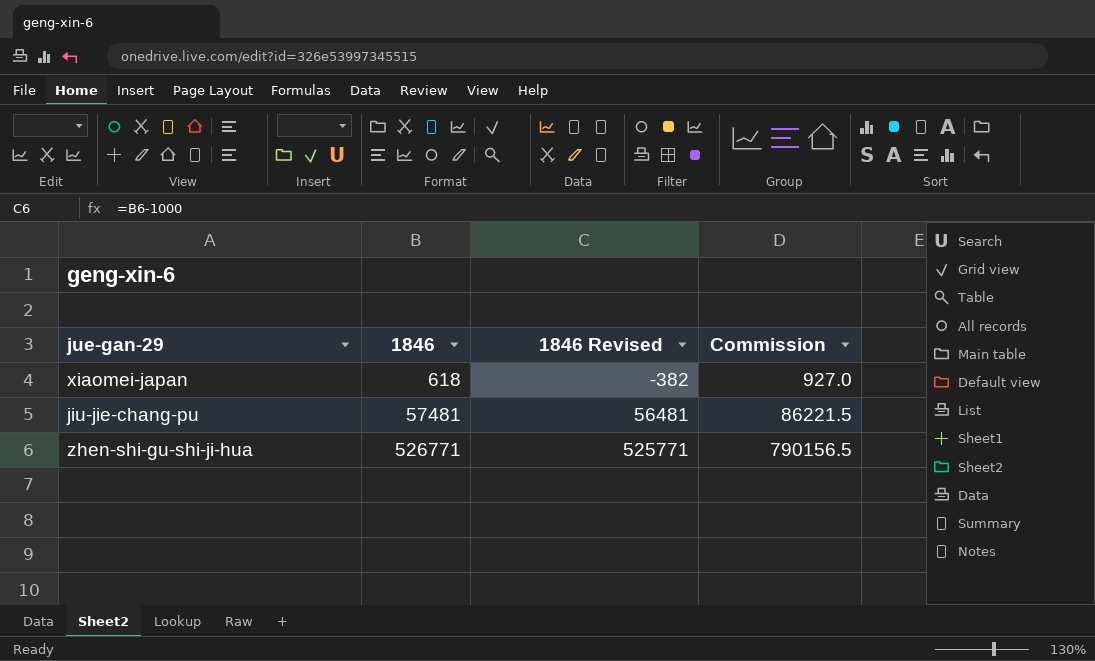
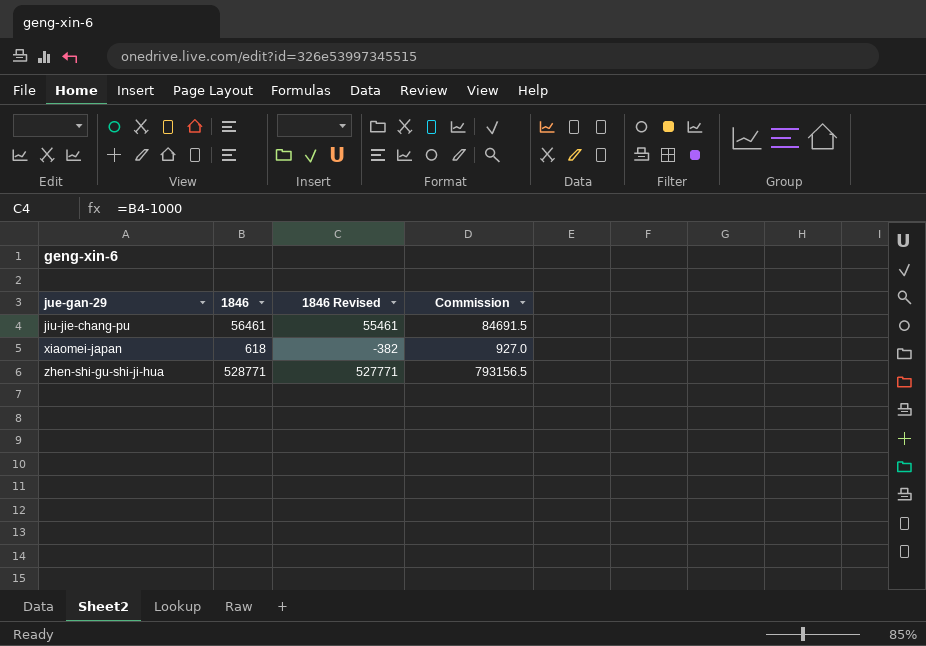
row order: 1846 ascending -> jue-gan-29 ascending
jiu-jie-chang-pu | 1846: 57481 -> 56461
jiu-jie-chang-pu | 1846 Revised: 56481 -> 55461
jiu-jie-chang-pu | Commission: 86221.5 -> 84691.5
zhen-shi-gu-shi-ji-hua | 1846: 526771 -> 528771
zhen-shi-gu-shi-ji-hua | 1846 Revised: 525771 -> 527771
zhen-shi-gu-shi-ji-hua | Commission: 790156.5 -> 793156.5

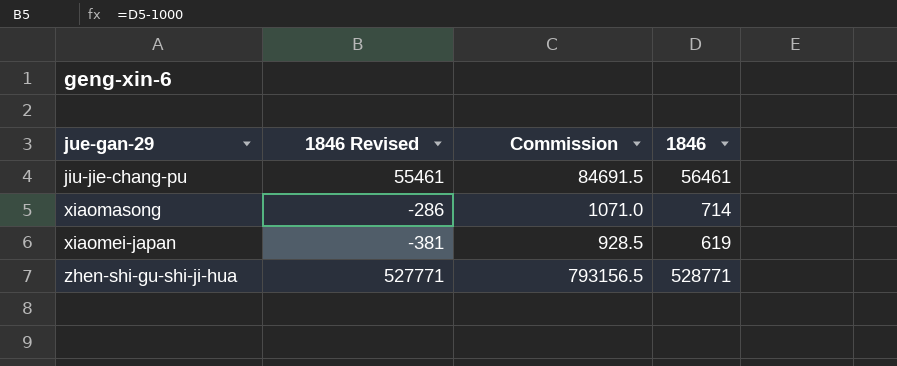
column 1846 | position: 2 -> 4
row xiaomasong: none -> -286 | 1071.0 | 714
xiaomei-japan | 1846 Revised: -382 -> -381
xiaomei-japan | Commission: 927.0 -> 928.5
xiaomei-japan | 1846: 618 -> 619

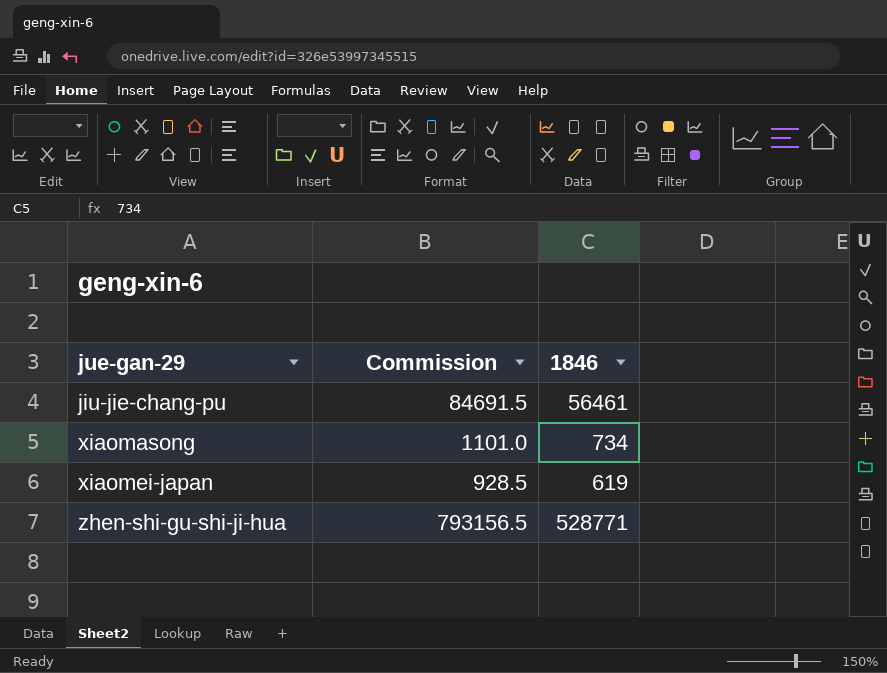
column 1846 Revised | formula: [1846] - 1000 -> none
xiaomasong | Commission: 1071.0 -> 1101.0
xiaomasong | 1846: 714 -> 734

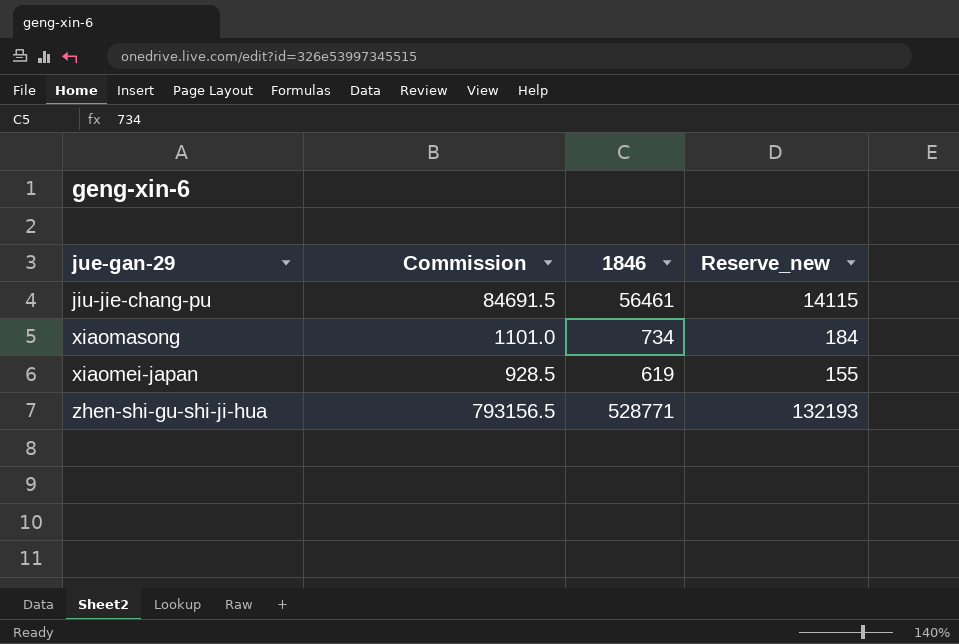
column Reserve_new | formula: none -> [1846] * 0.25

